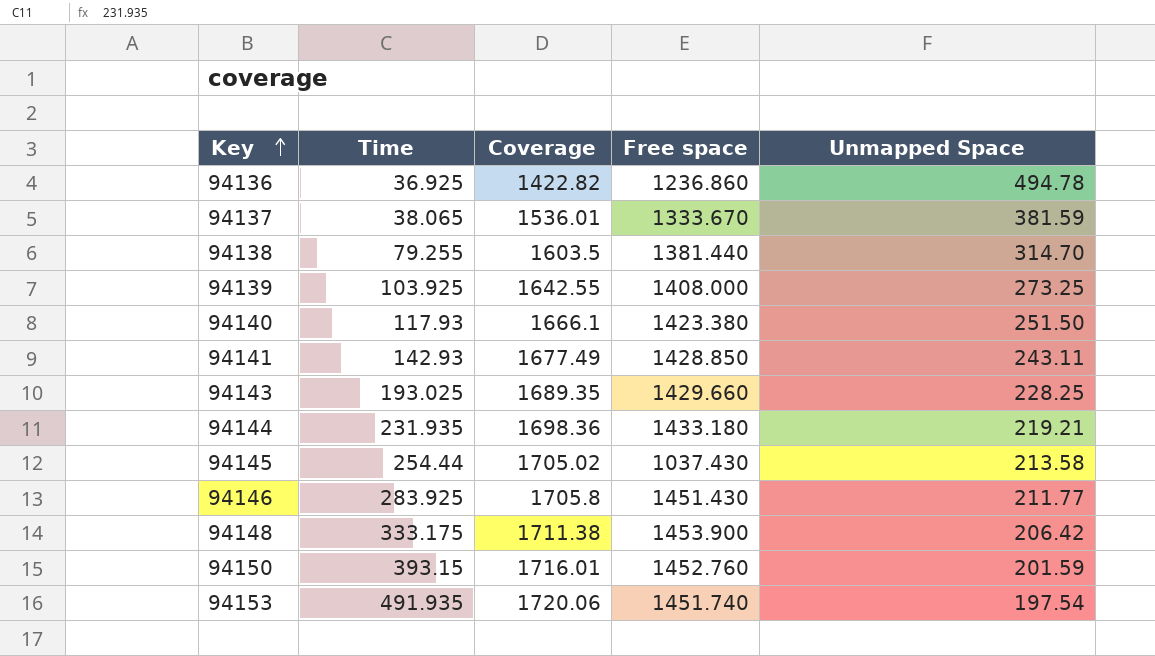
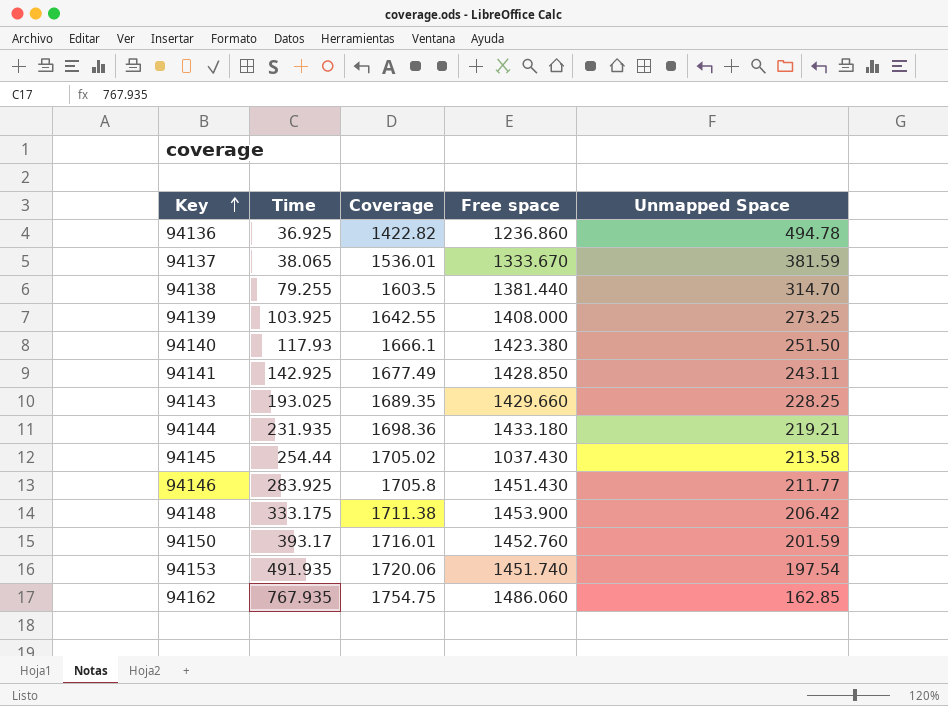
94141 | Time: 142.93 -> 142.925
94150 | Time: 393.15 -> 393.17
row 94162: none -> 767.935 | 1754.75 | 1486.060 | 162.85

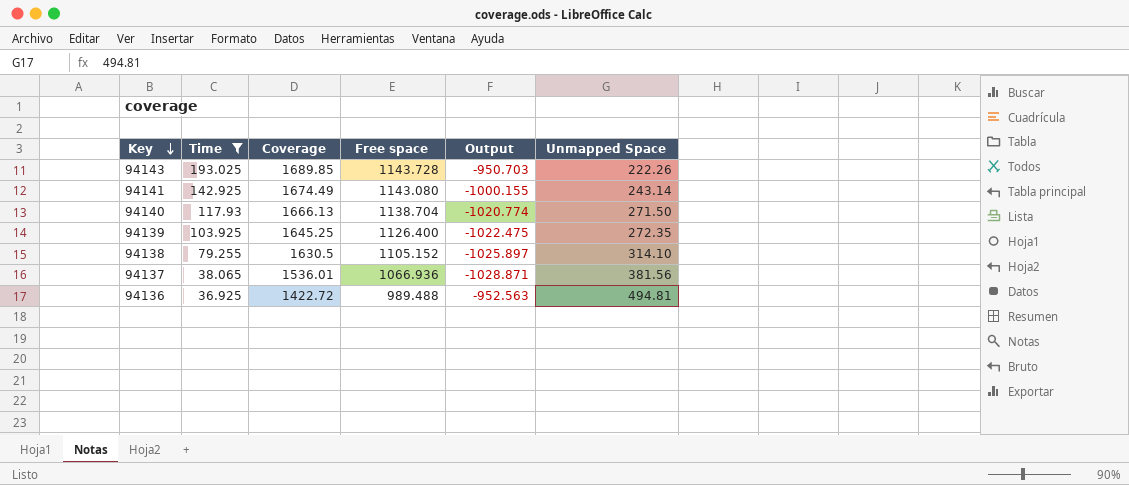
filter: none -> Time <= 193.025
row order: Key ascending -> Key descending
column Output | formula: none -> [Time] - [Free space]
94143 | Coverage: 1689.35 -> 1689.85
94143 | Free space: 1429.660 -> 1143.728
94143 | Unmapped Space: 228.25 -> 222.26
94141 | Coverage: 1677.49 -> 1674.49
94141 | Free space: 1428.850 -> 1143.080
94141 | Unmapped Space: 243.11 -> 243.14
94140 | Coverage: 1666.1 -> 1666.13
94140 | Free space: 1423.380 -> 1138.704
94140 | Unmapped Space: 251.50 -> 271.50
94139 | Coverage: 1642.55 -> 1645.25
94139 | Free space: 1408.000 -> 1126.400
94139 | Unmapped Space: 273.25 -> 272.35
94138 | Coverage: 1603.5 -> 1630.5
94138 | Free space: 1381.440 -> 1105.152
94138 | Unmapped Space: 314.70 -> 314.10
94137 | Free space: 1333.670 -> 1066.936
94137 | Unmapped Space: 381.59 -> 381.56
94136 | Coverage: 1422.82 -> 1422.72
94136 | Free space: 1236.860 -> 989.488
94136 | Unmapped Space: 494.78 -> 494.81

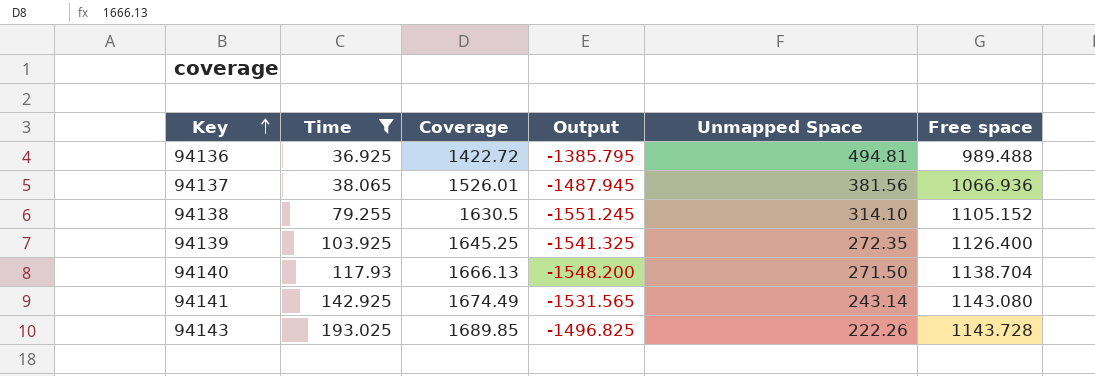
row order: Key descending -> Key ascending
column Output | formula: [Time] - [Free space] -> [Time] - [Coverage]
column Free space | position: 4 -> 6
94137 | Coverage: 1536.01 -> 1526.01

